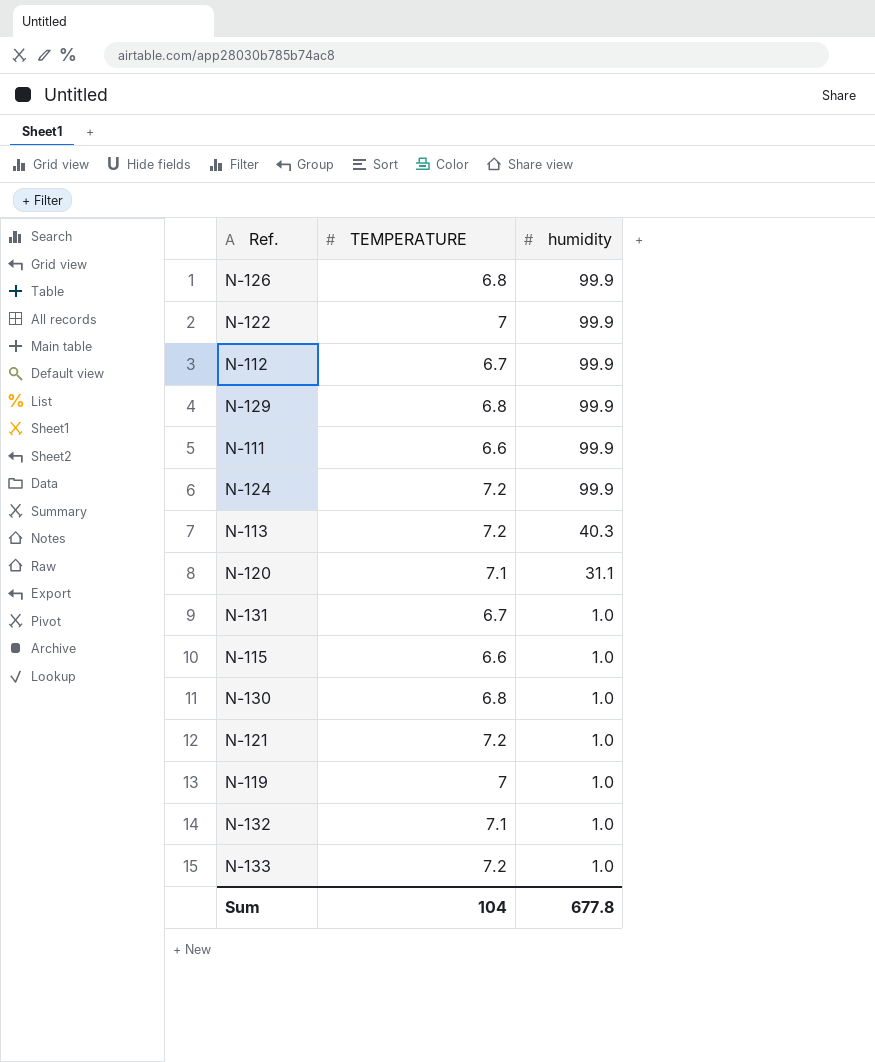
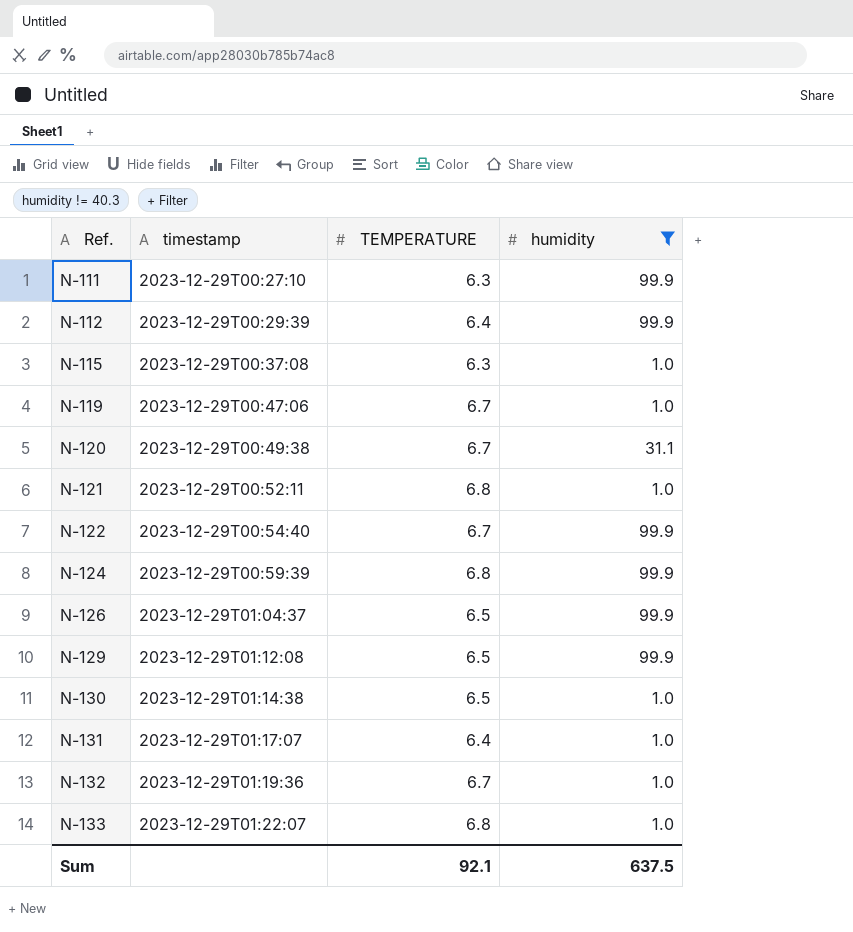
filter: none -> humidity != 40.3
row order: humidity descending -> Ref. ascending
column timestamp | position: none -> 2
N-111 | TEMPERATURE: 6.6 -> 6.3
N-112 | TEMPERATURE: 6.7 -> 6.4
N-115 | TEMPERATURE: 6.6 -> 6.3
N-119 | TEMPERATURE: 7 -> 6.7
N-120 | TEMPERATURE: 7.1 -> 6.7
N-121 | TEMPERATURE: 7.2 -> 6.8
N-122 | TEMPERATURE: 7 -> 6.7
N-124 | TEMPERATURE: 7.2 -> 6.8
N-126 | TEMPERATURE: 6.8 -> 6.5
N-129 | TEMPERATURE: 6.8 -> 6.5
N-130 | TEMPERATURE: 6.8 -> 6.5
N-131 | TEMPERATURE: 6.7 -> 6.4
N-132 | TEMPERATURE: 7.1 -> 6.7
N-133 | TEMPERATURE: 7.2 -> 6.8
Sum | TEMPERATURE: 104 -> 92.1
Sum | humidity: 677.8 -> 637.5

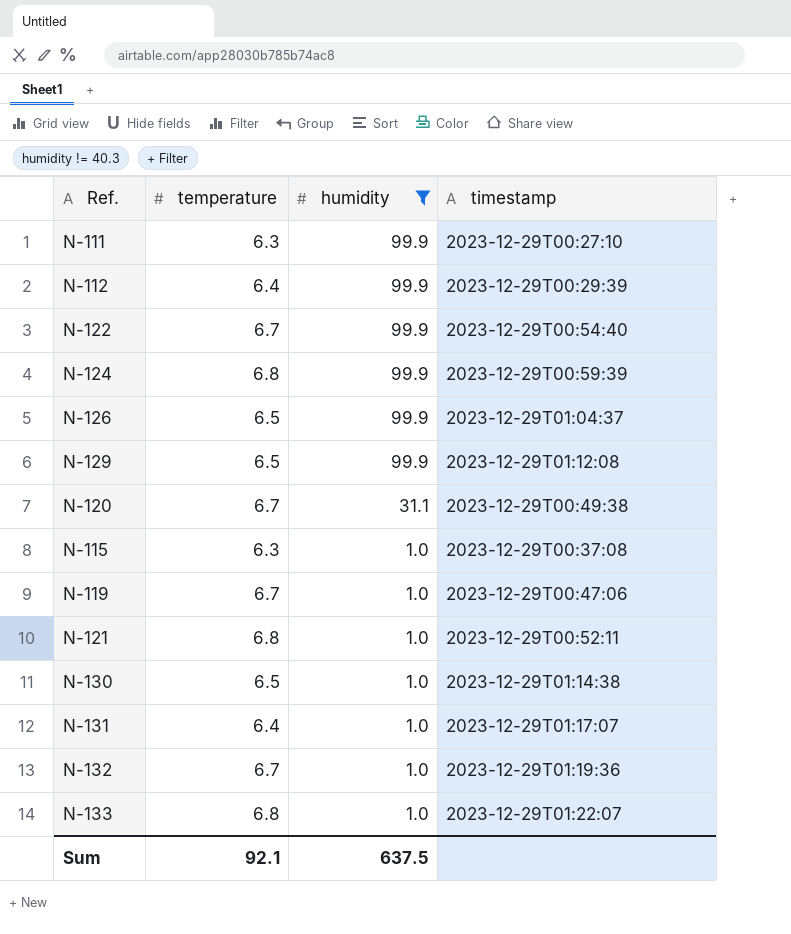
row order: Ref. ascending -> humidity descending
column name: TEMPERATURE -> temperature
column timestamp | position: 2 -> 4

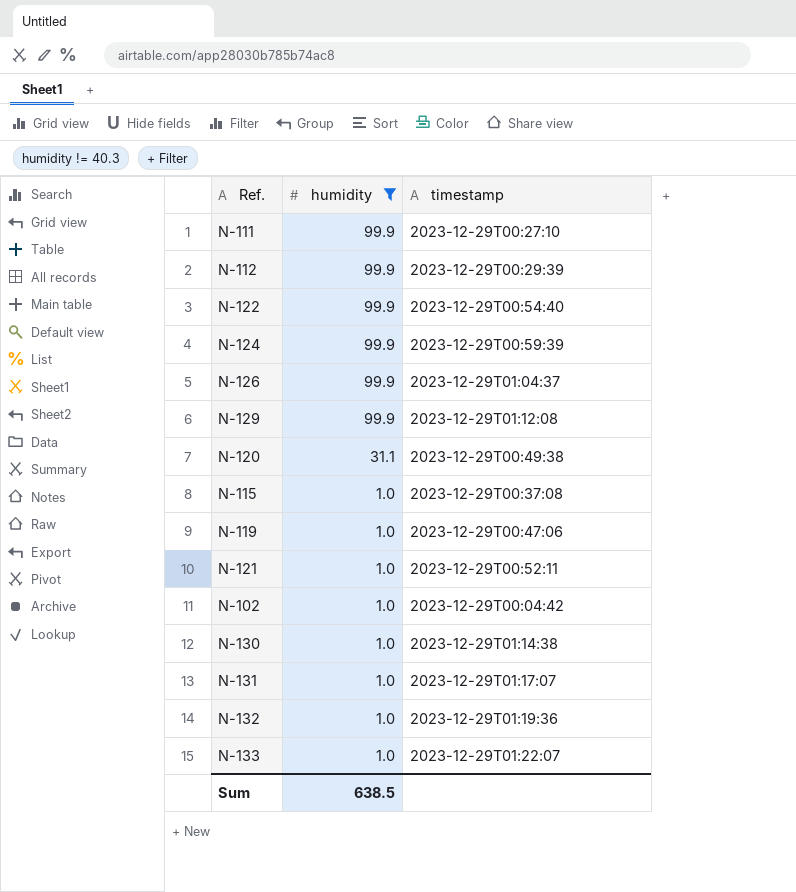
column temperature | position: 2 -> none
row N-102: none -> 1.0 | 2023-12-29T00:04:42
Sum | humidity: 637.5 -> 638.5

